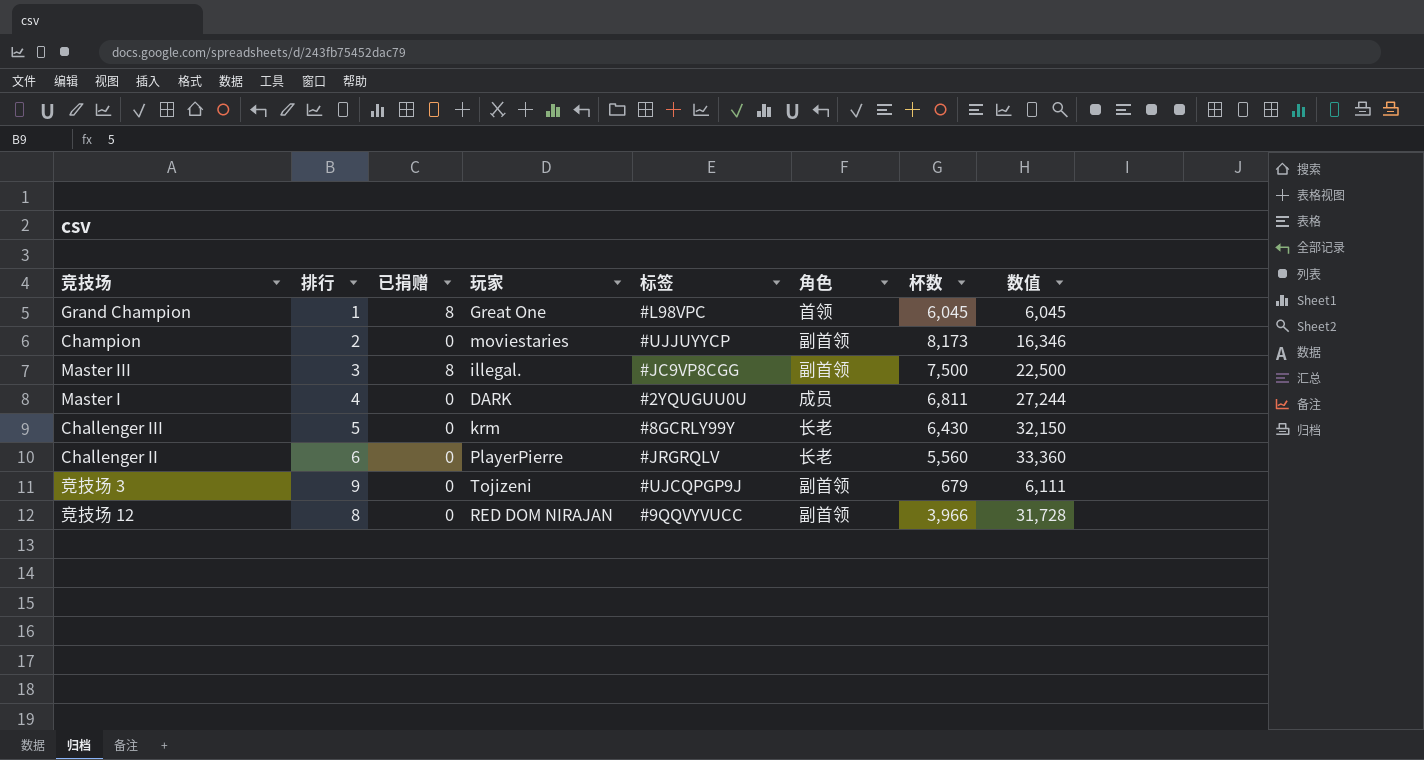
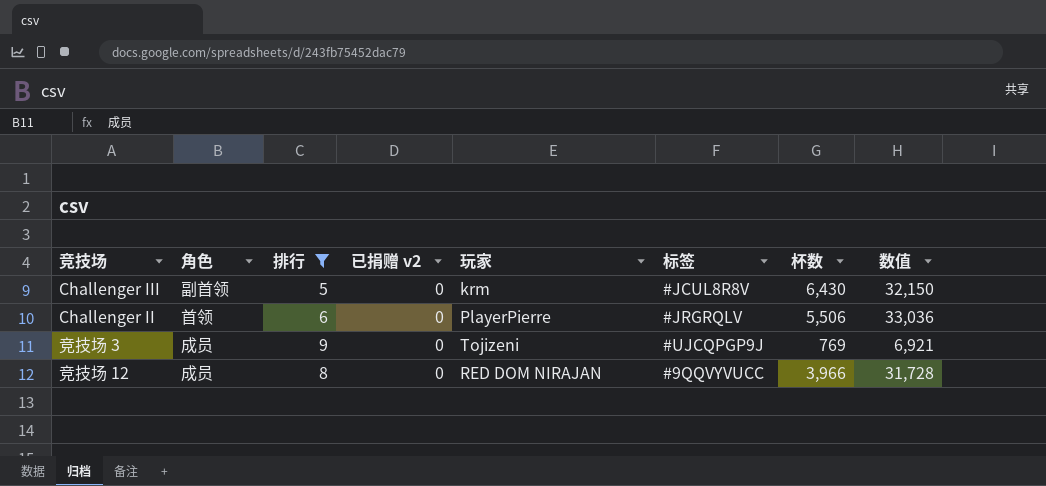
filter: none -> 排行 >= 5
column 角色 | position: 6 -> 2
column name: 已捐赠 -> 已捐赠 v2
Challenger III | 角色: 长老 -> 副首领
Challenger III | 标签: #8GCRLY99Y -> #JCUL8R8V
Challenger II | 角色: 长老 -> 首领
Challenger II | 杯数: 5,560 -> 5,506
Challenger II | 数值: 33,360 -> 33,036
竞技场 3 | 角色: 副首领 -> 成员
竞技场 3 | 杯数: 679 -> 769
竞技场 3 | 数值: 6,111 -> 6,921
竞技场 12 | 角色: 副首领 -> 成员

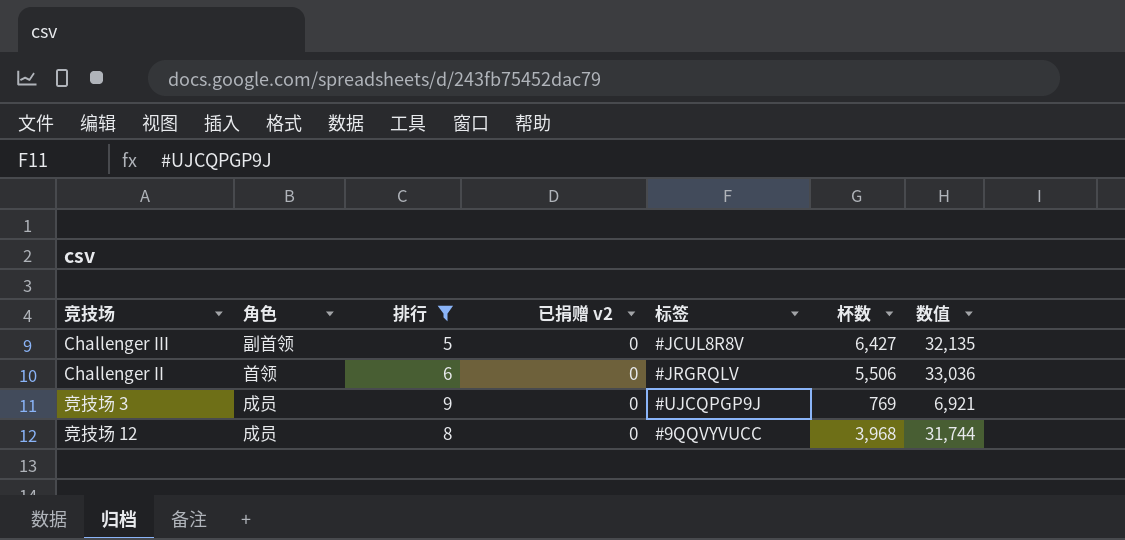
column 玩家 | position: 5 -> none
Challenger III | 杯数: 6,430 -> 6,427
Challenger III | 数值: 32,150 -> 32,135
竞技场 12 | 杯数: 3,966 -> 3,968
竞技场 12 | 数值: 31,728 -> 31,744

